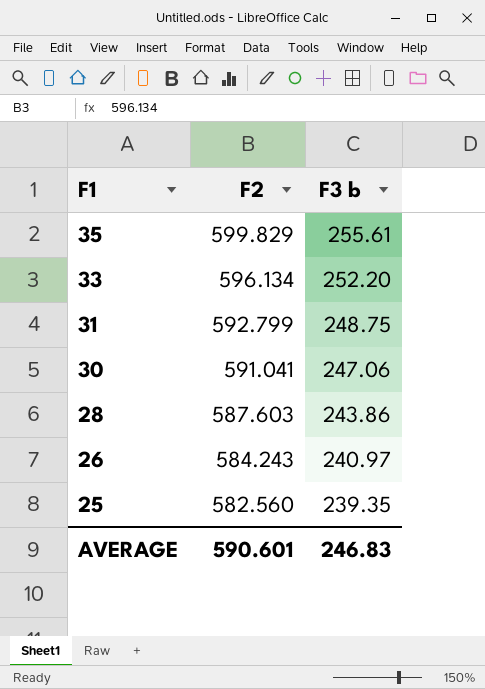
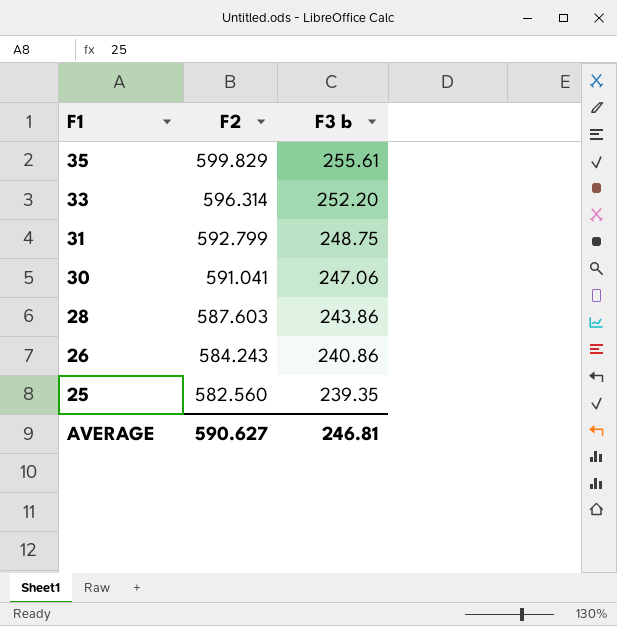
33 | F2: 596.134 -> 596.314
26 | F3 b: 240.97 -> 240.86
AVERAGE | F2: 590.601 -> 590.627
AVERAGE | F3 b: 246.83 -> 246.81

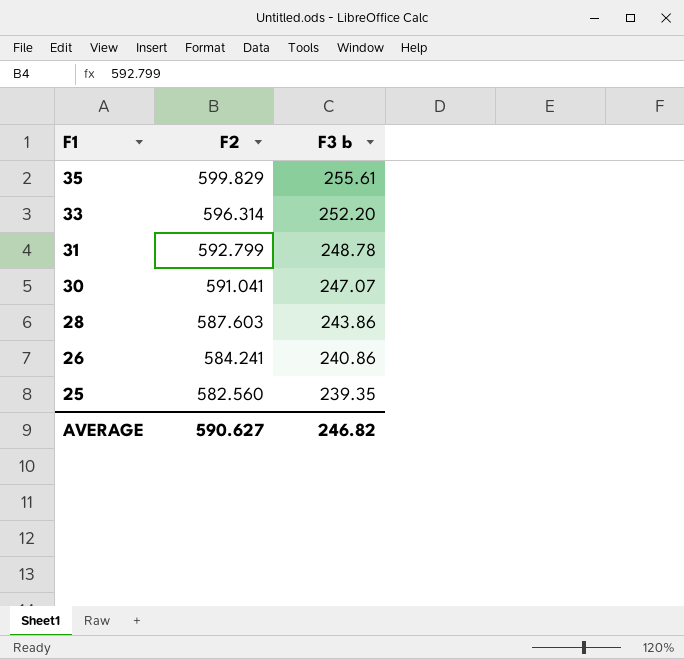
31 | F3 b: 248.75 -> 248.78
30 | F3 b: 247.06 -> 247.07
26 | F2: 584.243 -> 584.241
AVERAGE | F3 b: 246.81 -> 246.82

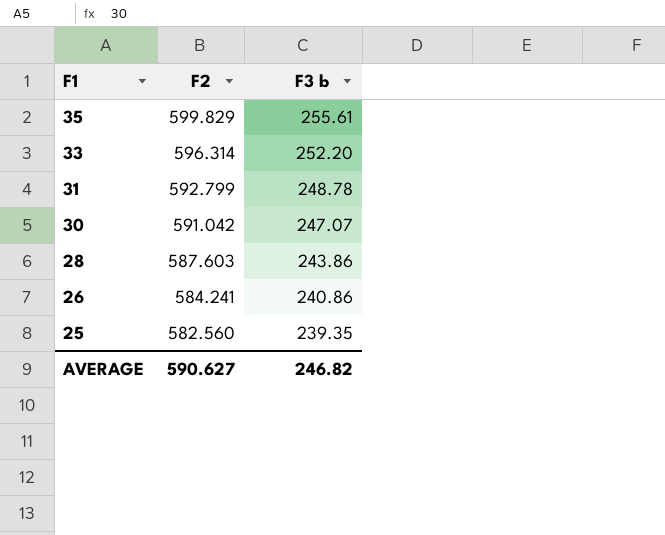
30 | F2: 591.041 -> 591.042

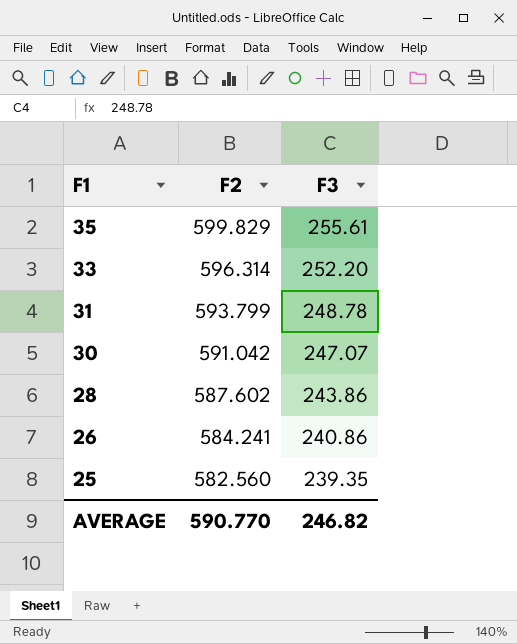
column name: F3 b -> F3
31 | F2: 592.799 -> 593.799
28 | F2: 587.603 -> 587.602
AVERAGE | F2: 590.627 -> 590.770

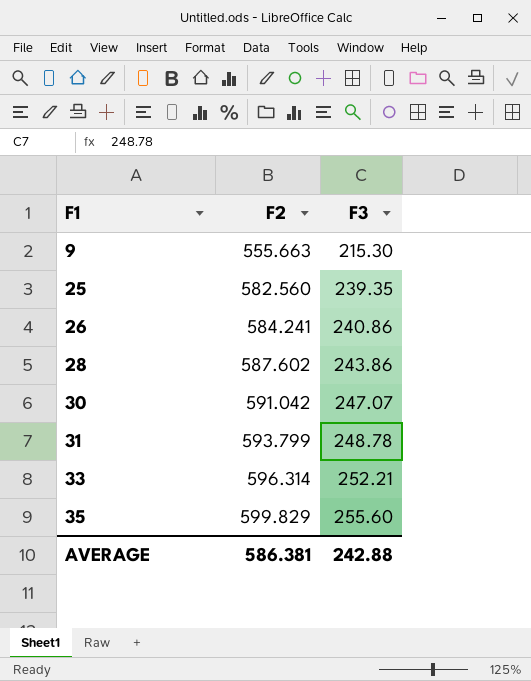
row order: F1 descending -> F1 ascending
row 9: none -> 555.663 | 215.30
33 | F3: 252.20 -> 252.21
35 | F3: 255.61 -> 255.60
AVERAGE | F2: 590.770 -> 586.381
AVERAGE | F3: 246.82 -> 242.88

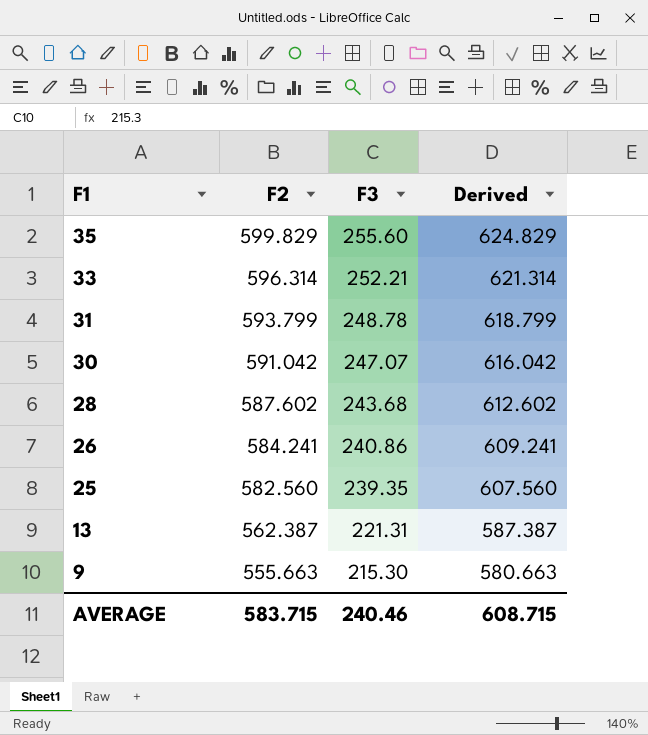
row order: F1 ascending -> F1 descending
column Derived | formula: none -> [F2] + 25
28 | F3: 243.86 -> 243.68
row 13: none -> 562.387 | 221.31 | 587.387
AVERAGE | F2: 586.381 -> 583.715
AVERAGE | F3: 242.88 -> 240.46

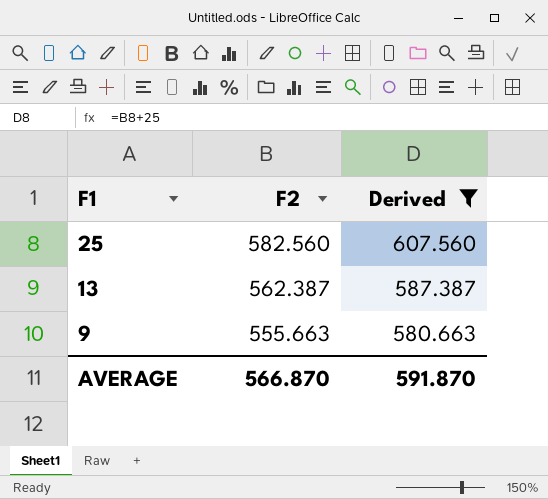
filter: none -> Derived <= 607.560
column F3 | position: 3 -> none
AVERAGE | F2: 583.715 -> 566.870
AVERAGE | Derived: 608.715 -> 591.870

